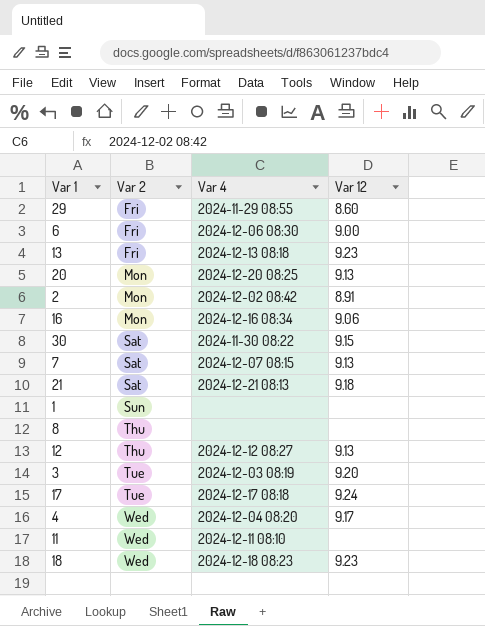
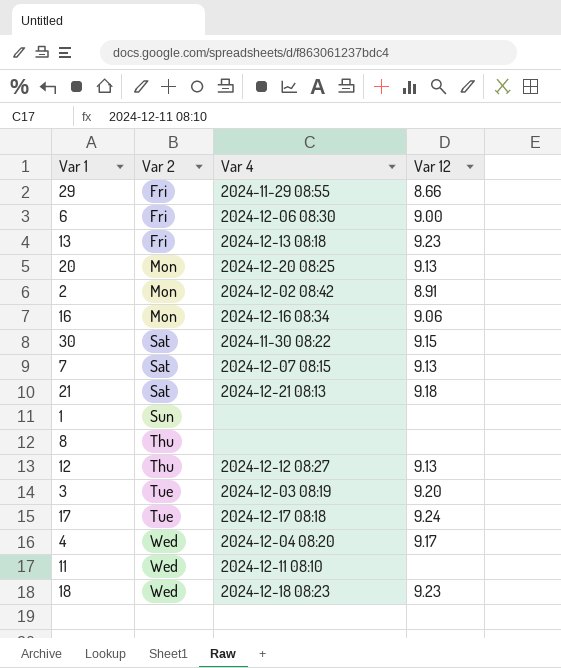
29 | Var 12: 8.60 -> 8.66

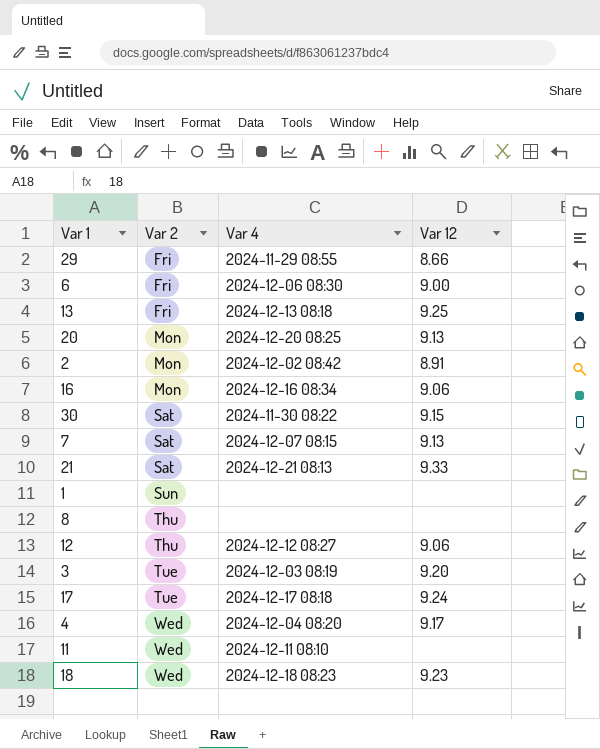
13 | Var 12: 9.23 -> 9.25
21 | Var 12: 9.18 -> 9.33
12 | Var 12: 9.13 -> 9.06

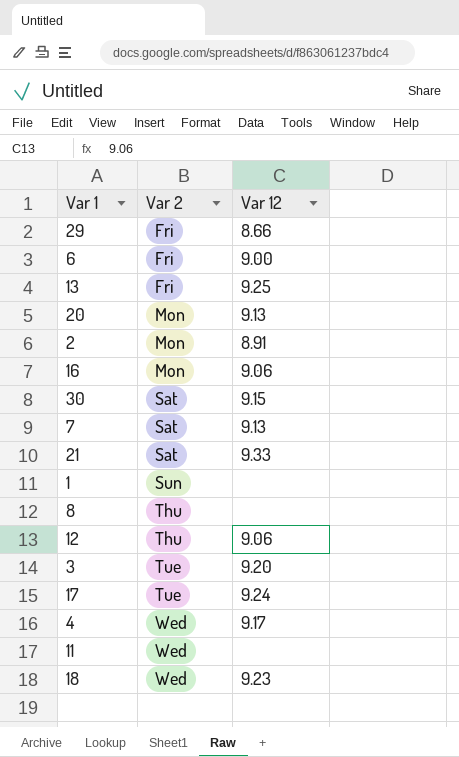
column Var 4 | position: 3 -> none

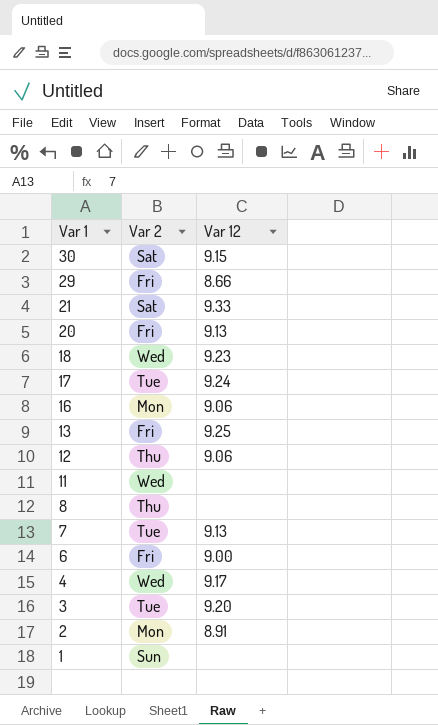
row order: Var 2 ascending -> Var 1 descending
20 | Var 2: Mon -> Fri
7 | Var 2: Sat -> Tue

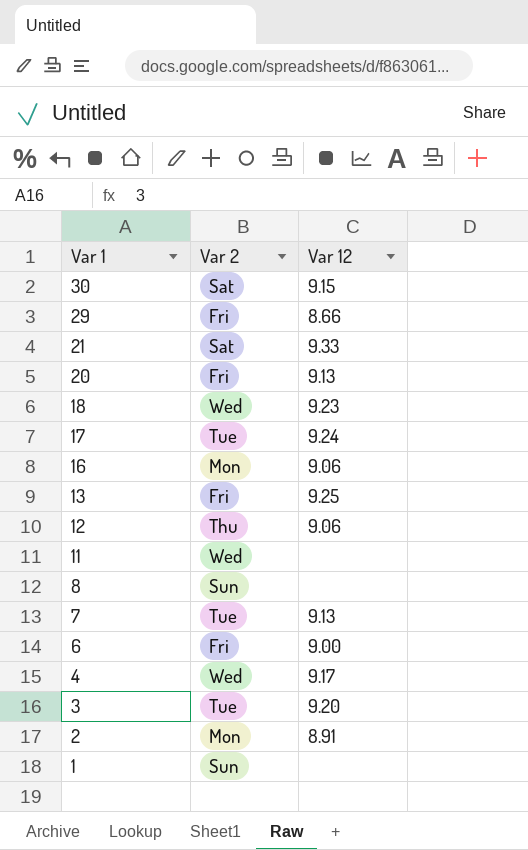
8 | Var 2: Thu -> Sun

